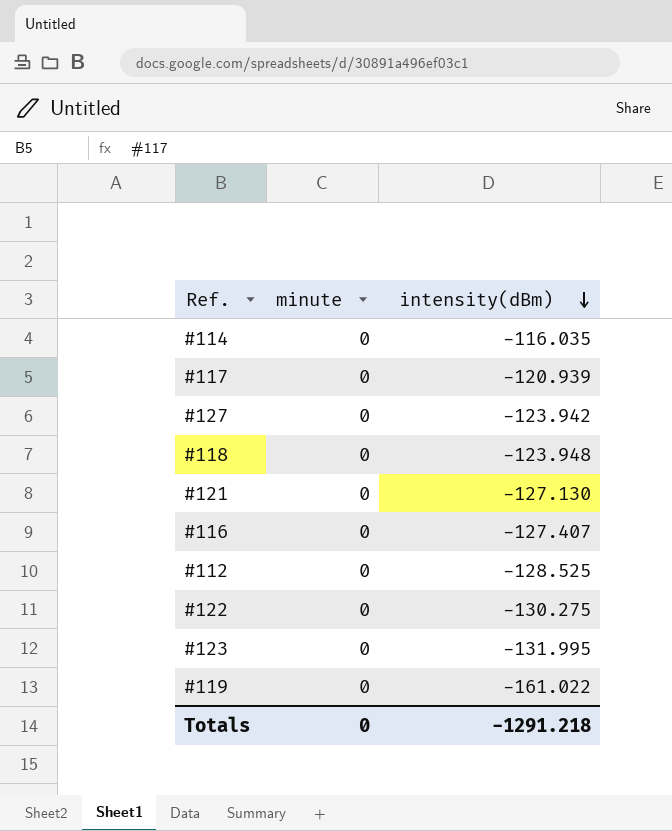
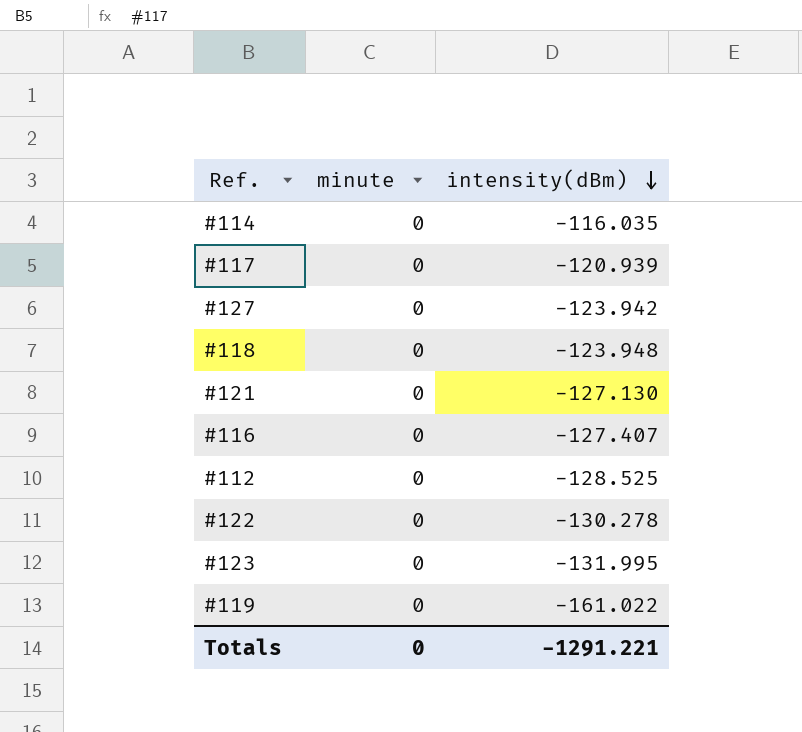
#122 | intensity(dBm): -130.275 -> -130.278
Totals | intensity(dBm): -1291.218 -> -1291.221

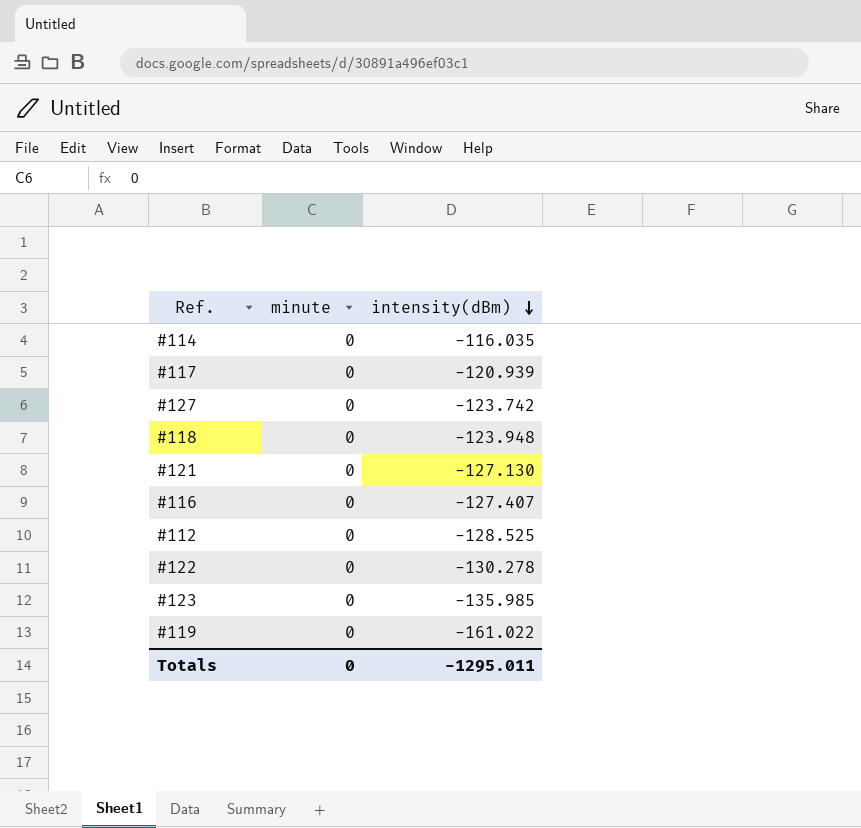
#127 | intensity(dBm): -123.942 -> -123.742
#123 | intensity(dBm): -131.995 -> -135.985
Totals | intensity(dBm): -1291.221 -> -1295.011

